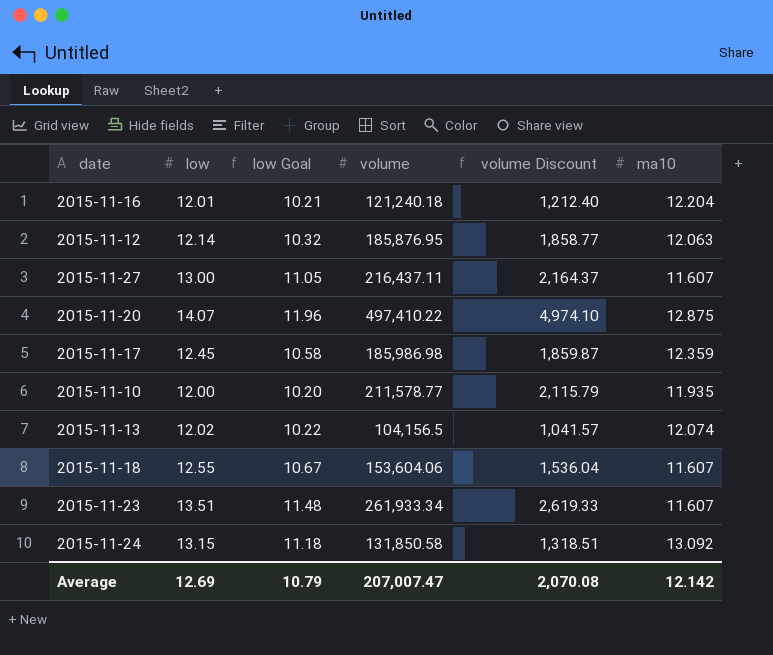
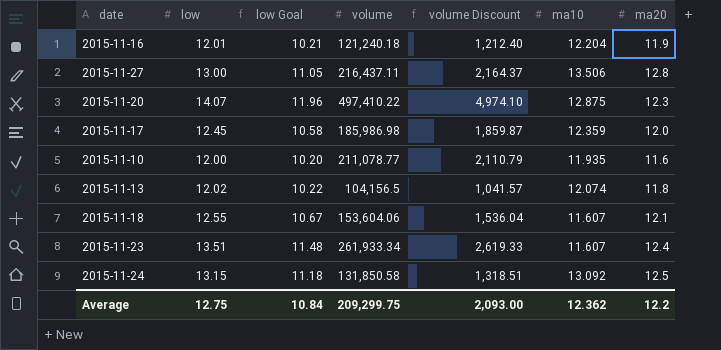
column ma20 | position: none -> 7
row 2015-11-12: 12.14 | 10.32 | 185,876.95 | 1,858.77 | 12.063 -> none
2015-11-27 | ma10: 11.607 -> 13.506
2015-11-10 | volume: 211,578.77 -> 211,078.77
2015-11-10 | volume Discount: 2,115.79 -> 2,110.79
Average | low: 12.69 -> 12.75
Average | low Goal: 10.79 -> 10.84
Average | volume: 207,007.47 -> 209,299.75
Average | volume Discount: 2,070.08 -> 2,093.00
Average | ma10: 12.142 -> 12.362

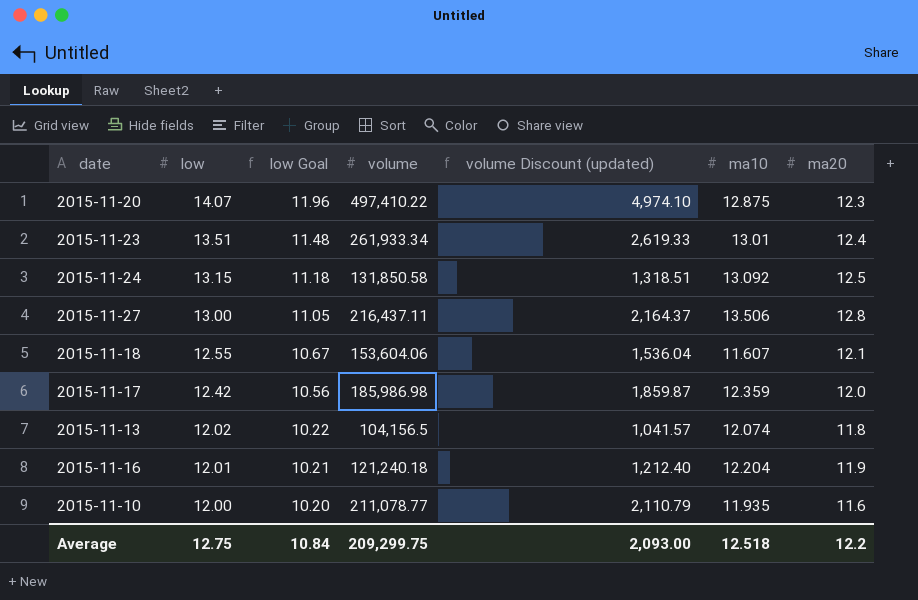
row order: none -> low descending
column name: volume Discount -> volume Discount (updated)
2015-11-23 | ma10: 11.607 -> 13.01
2015-11-17 | low: 12.45 -> 12.42
2015-11-17 | low Goal: 10.58 -> 10.56
Average | ma10: 12.362 -> 12.518

